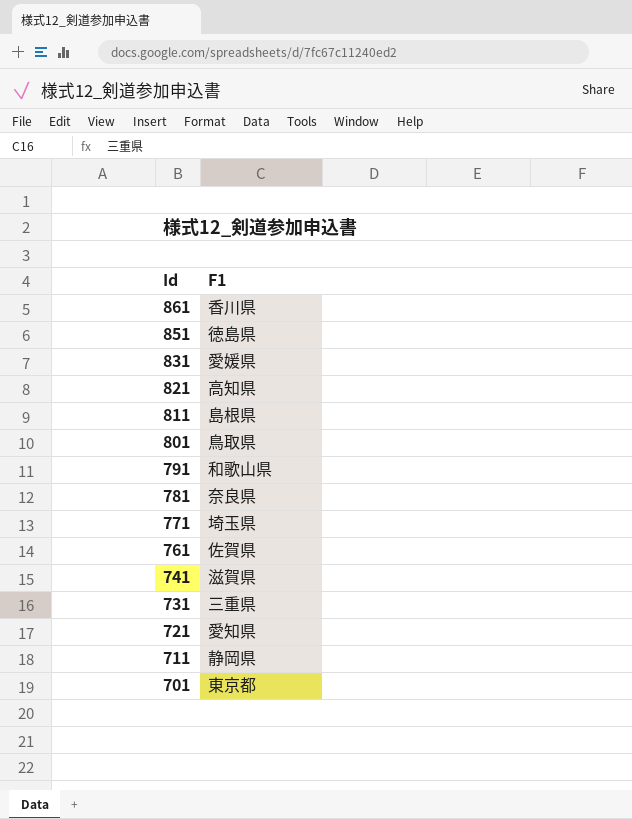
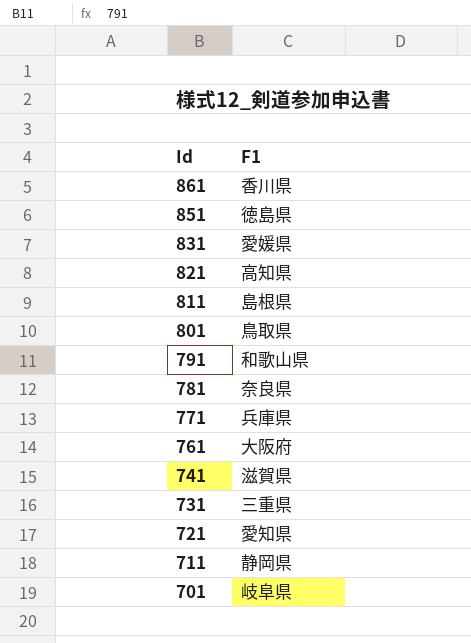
771 | F1: 埼玉県 -> 兵庫県
761 | F1: 佐賀県 -> 大阪府
701 | F1: 東京都 -> 岐阜県

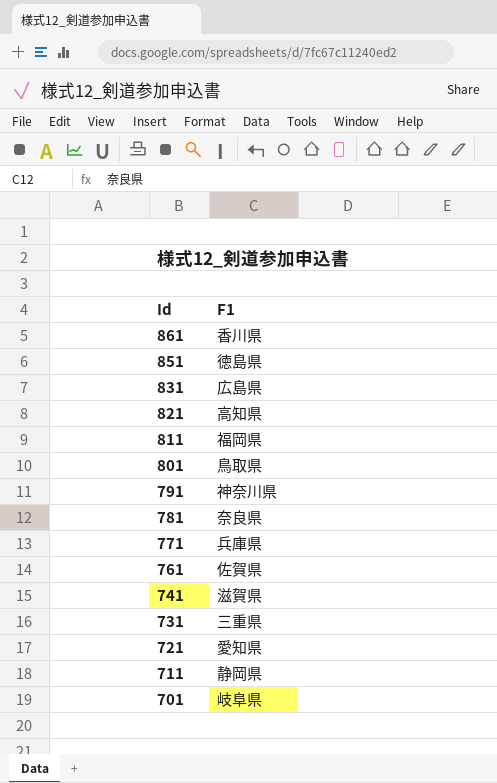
831 | F1: 愛媛県 -> 広島県
811 | F1: 島根県 -> 福岡県
791 | F1: 和歌山県 -> 神奈川県
761 | F1: 大阪府 -> 佐賀県

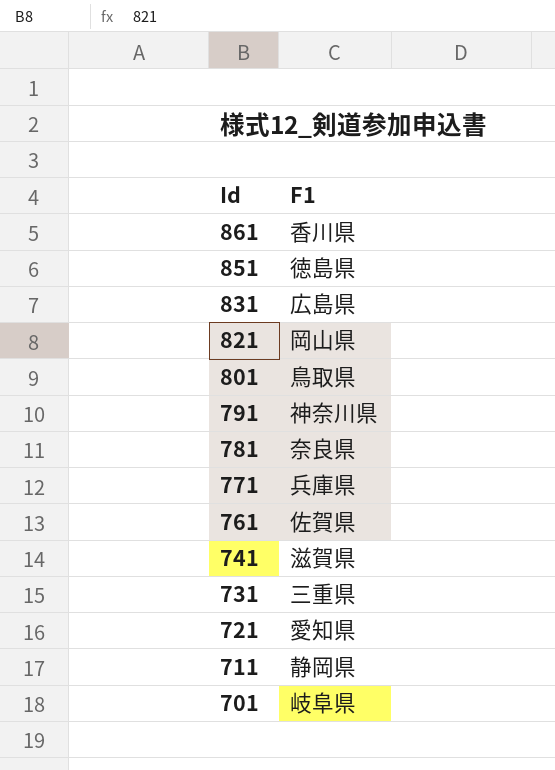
row 811: 福岡県 -> none
821 | F1: 高知県 -> 岡山県

